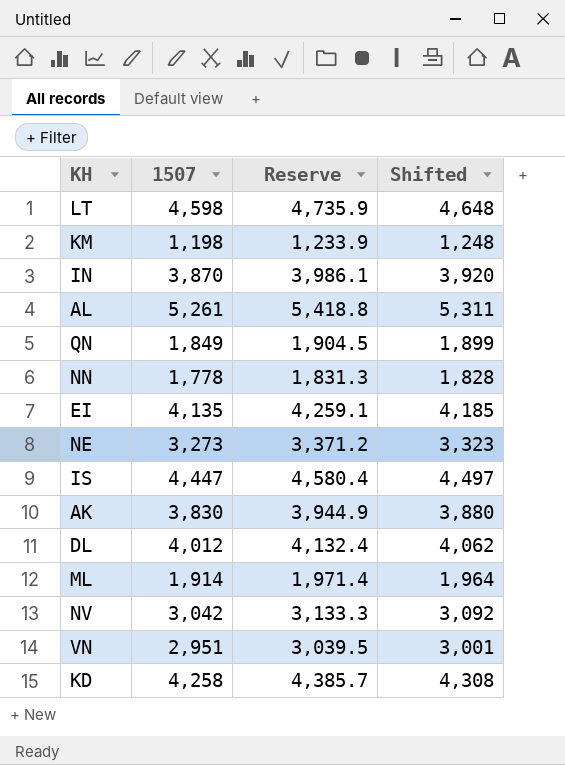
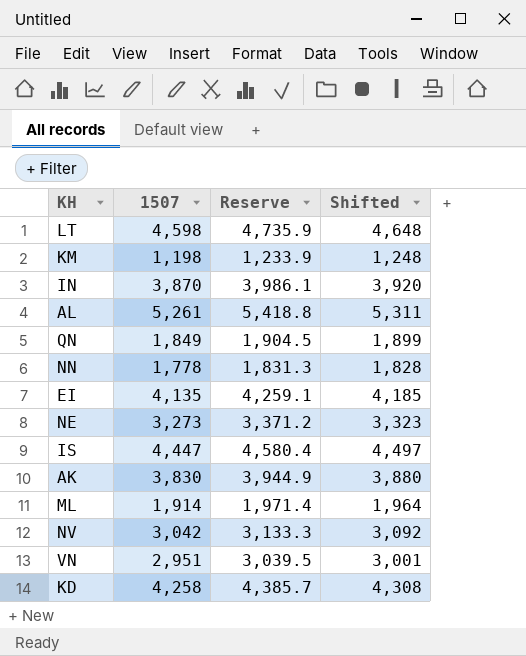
row DL: 4,012 | 4,132.4 | 4,062 -> none

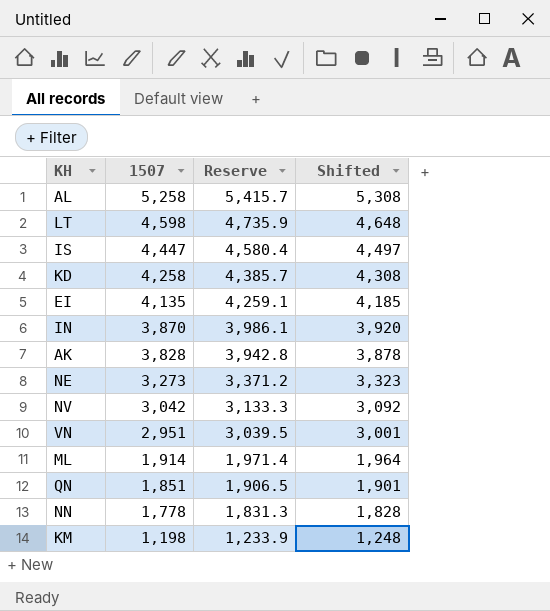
row order: none -> 1507 descending
AL | 1507: 5,261 -> 5,258
AL | Reserve: 5,418.8 -> 5,415.7
AL | Shifted: 5,311 -> 5,308
AK | 1507: 3,830 -> 3,828
AK | Reserve: 3,944.9 -> 3,942.8
AK | Shifted: 3,880 -> 3,878
QN | 1507: 1,849 -> 1,851
QN | Reserve: 1,904.5 -> 1,906.5
QN | Shifted: 1,899 -> 1,901

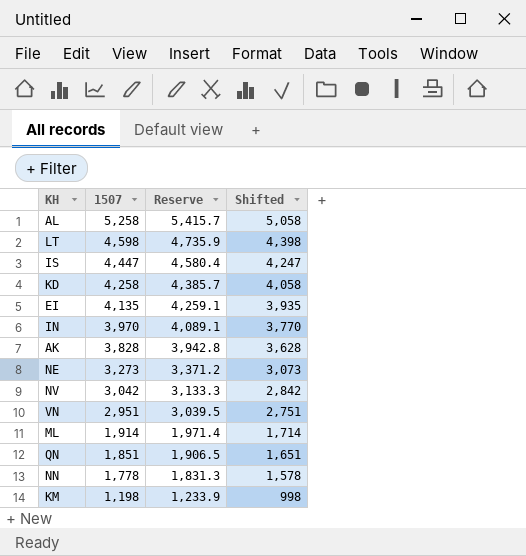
column Shifted | formula: [1507] + 50 -> [1507] - 200
IN | 1507: 3,870 -> 3,970
IN | Reserve: 3,986.1 -> 4,089.1

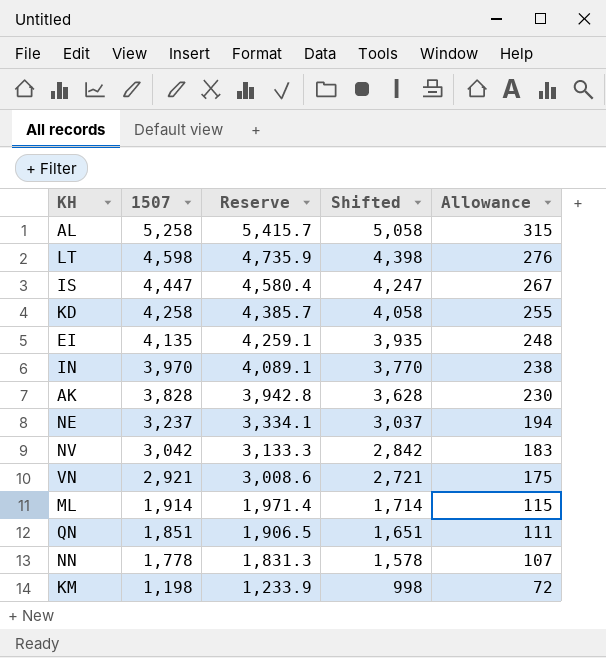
column Allowance | formula: none -> [1507] * 0.06
NE | 1507: 3,273 -> 3,237
NE | Reserve: 3,371.2 -> 3,334.1
NE | Shifted: 3,073 -> 3,037
VN | 1507: 2,951 -> 2,921
VN | Reserve: 3,039.5 -> 3,008.6
VN | Shifted: 2,751 -> 2,721

